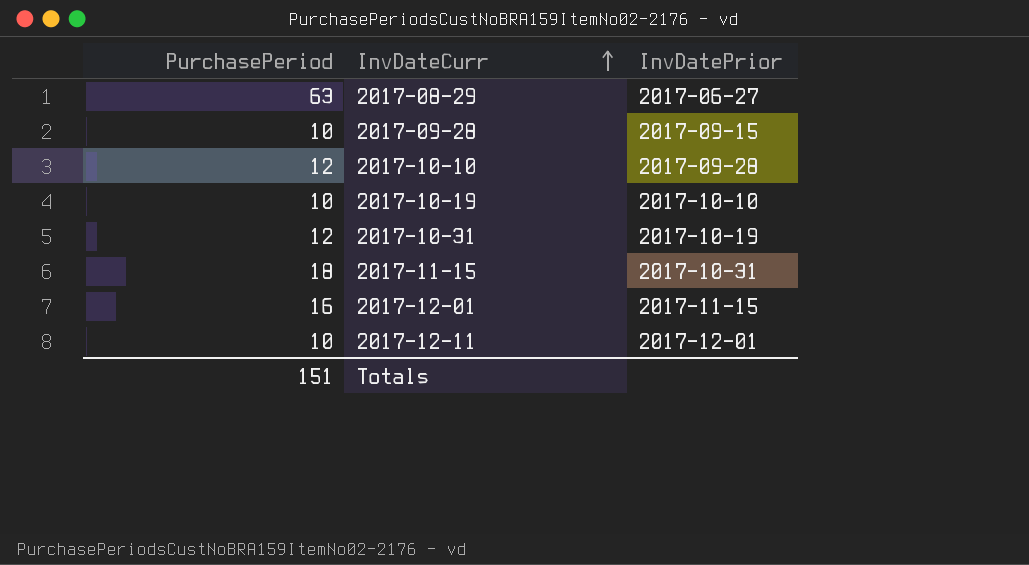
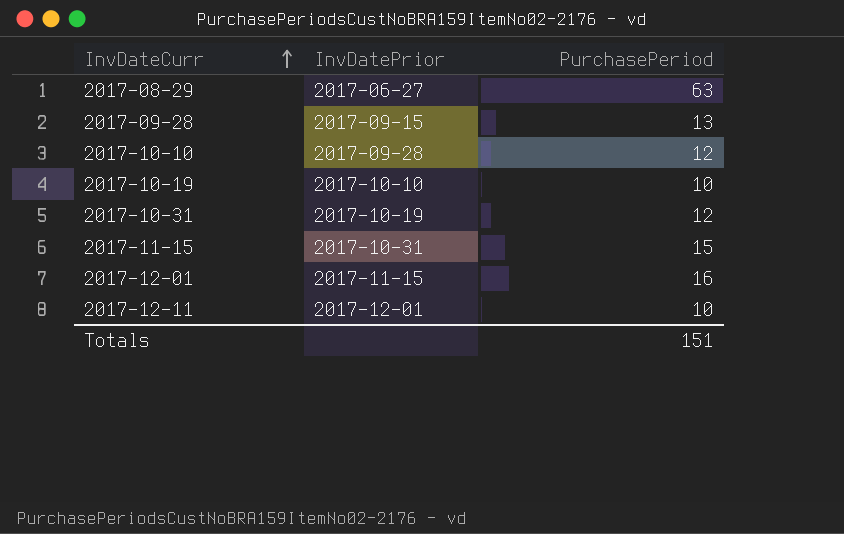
column PurchasePeriod | position: 1 -> 3
2017-09-28 | PurchasePeriod: 10 -> 13
2017-11-15 | PurchasePeriod: 18 -> 15

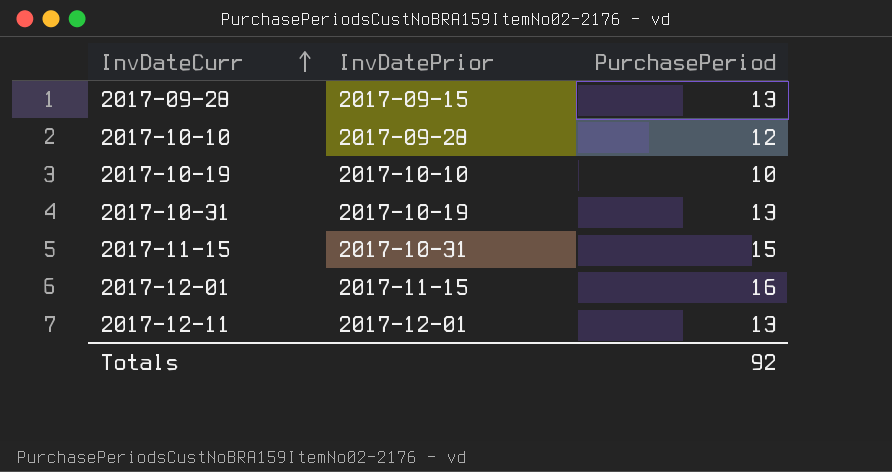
row 2017-08-29: 2017-06-27 | 63 -> none
2017-10-31 | PurchasePeriod: 12 -> 13
2017-12-11 | PurchasePeriod: 10 -> 13
Totals | PurchasePeriod: 151 -> 92

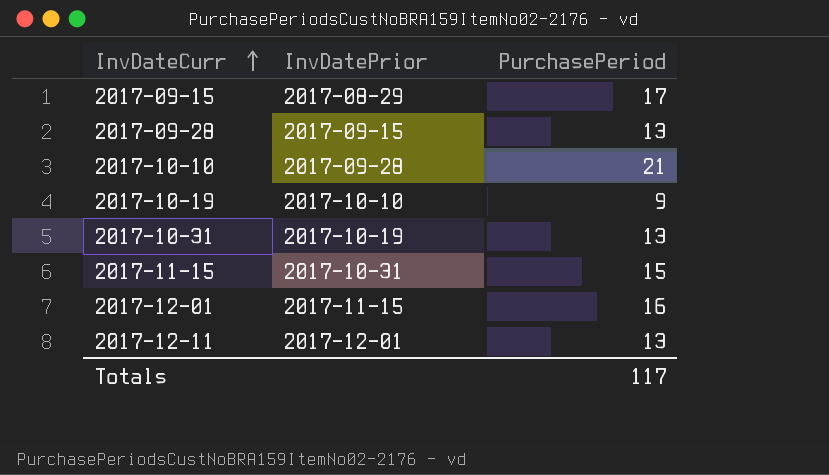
row 2017-09-15: none -> 2017-08-29 | 17
2017-10-10 | PurchasePeriod: 12 -> 21
2017-10-19 | PurchasePeriod: 10 -> 9
Totals | PurchasePeriod: 92 -> 117

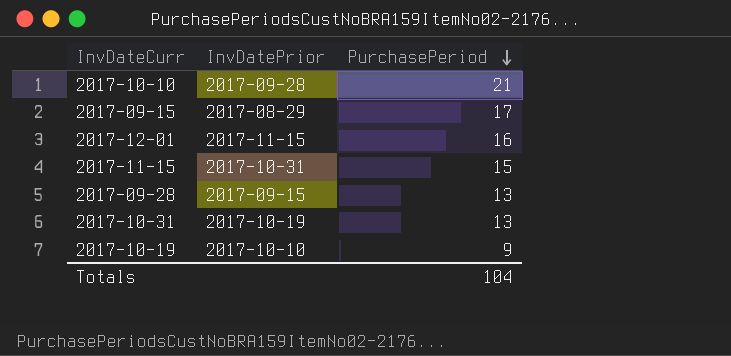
row order: InvDateCurr ascending -> PurchasePeriod descending
row 2017-12-11: 2017-12-01 | 13 -> none
Totals | PurchasePeriod: 117 -> 104

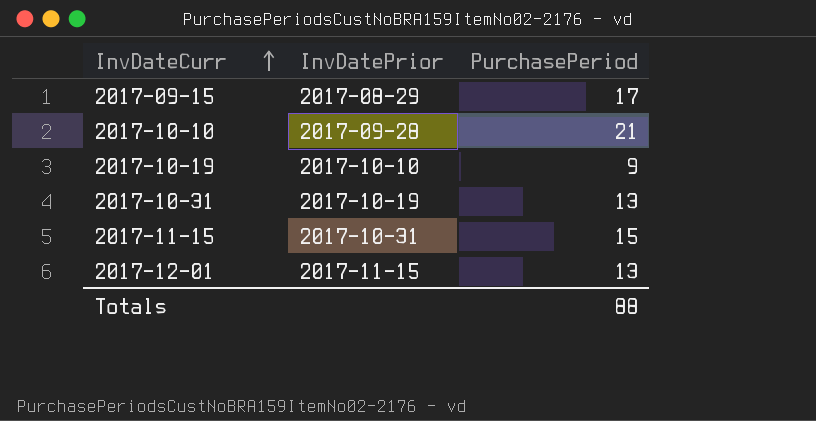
row order: PurchasePeriod descending -> InvDateCurr ascending
row 2017-09-28: 2017-09-15 | 13 -> none
2017-12-01 | PurchasePeriod: 16 -> 13
Totals | PurchasePeriod: 104 -> 88

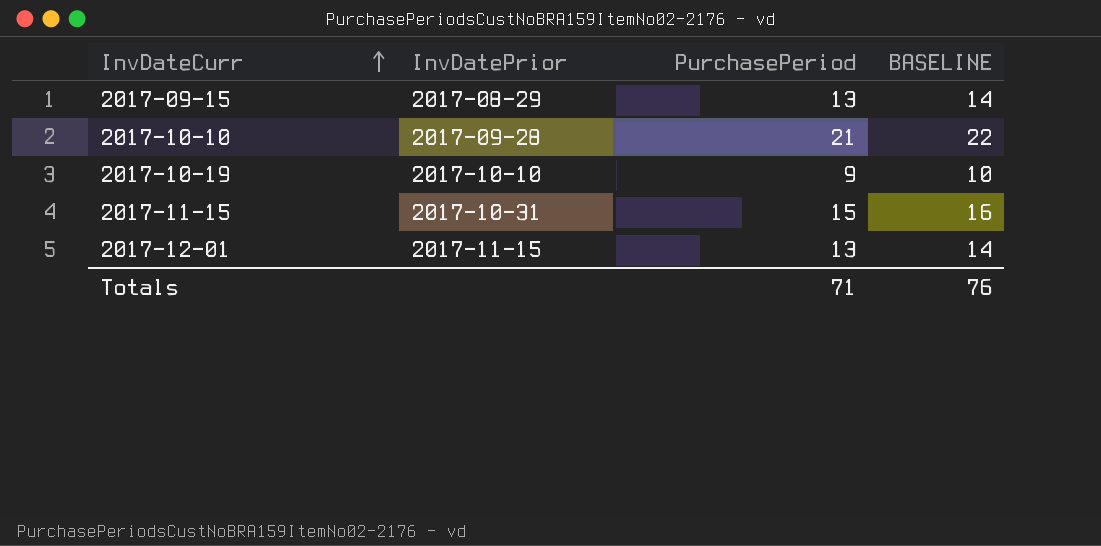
column BASELINE | formula: none -> [PurchasePeriod] + 1
row 2017-10-31: 2017-10-19 | 13 -> none
2017-09-15 | PurchasePeriod: 17 -> 13
Totals | PurchasePeriod: 88 -> 71

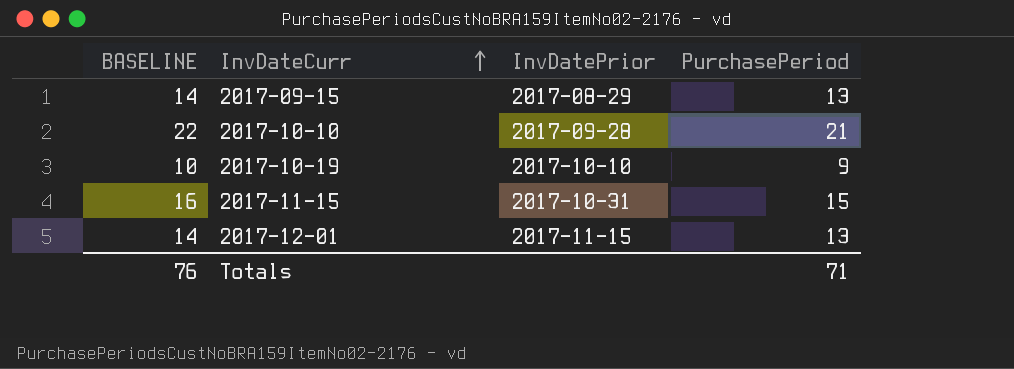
column BASELINE | position: 4 -> 1

